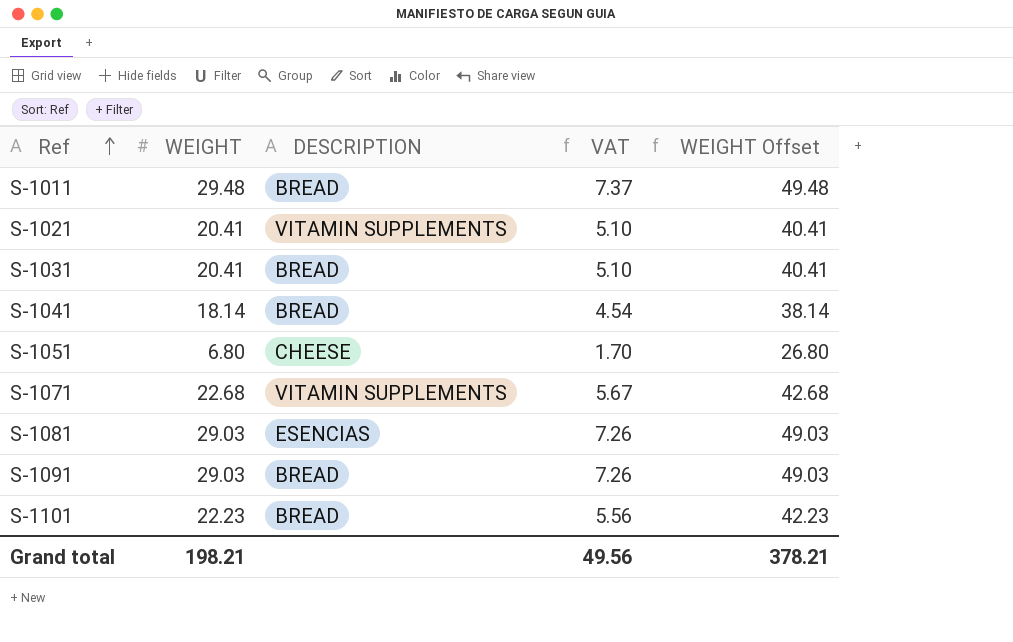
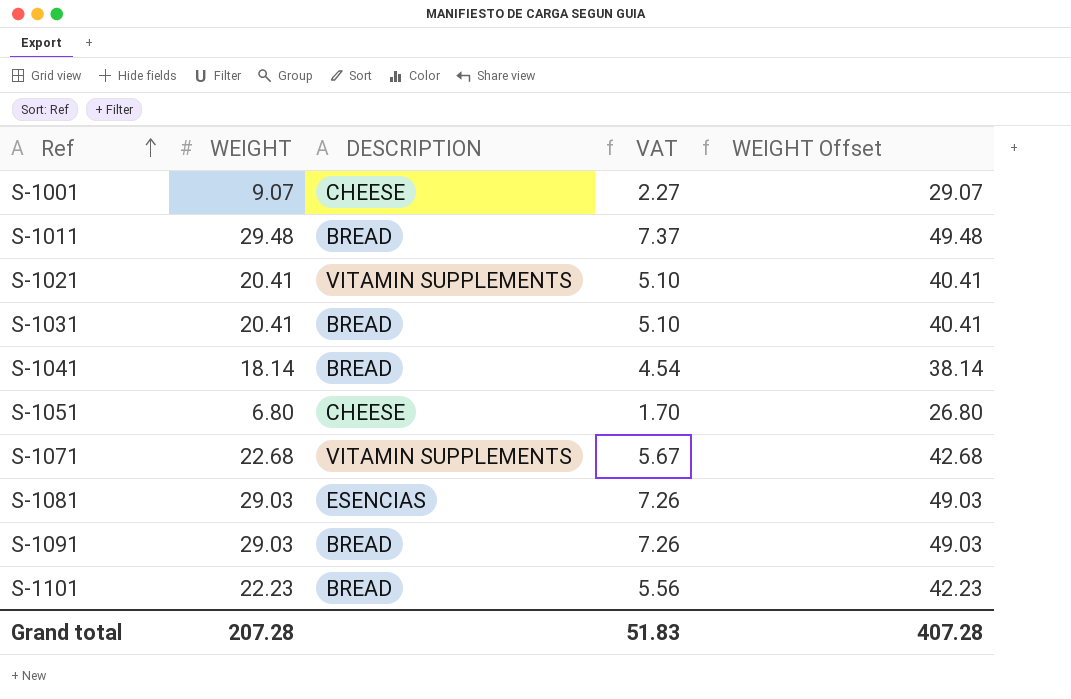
row S-1001: none -> 9.07 | CHEESE | 2.27 | 29.07
Grand total | WEIGHT: 198.21 -> 207.28
Grand total | VAT: 49.56 -> 51.83
Grand total | WEIGHT Offset: 378.21 -> 407.28

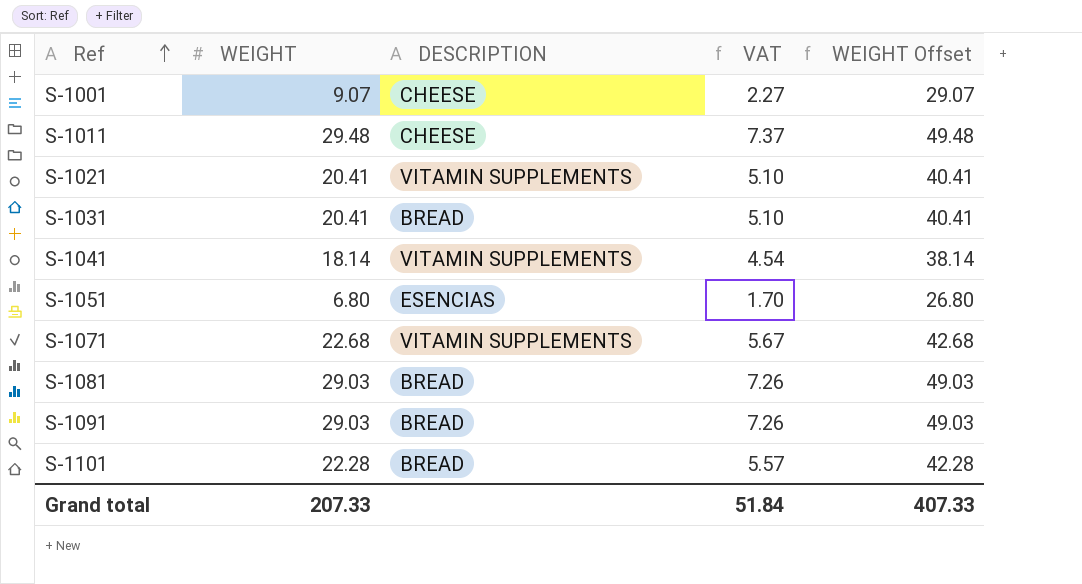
S-1011 | DESCRIPTION: BREAD -> CHEESE
S-1041 | DESCRIPTION: BREAD -> VITAMIN SUPPLEMENTS
S-1051 | DESCRIPTION: CHEESE -> ESENCIAS
S-1081 | DESCRIPTION: ESENCIAS -> BREAD
S-1101 | WEIGHT: 22.23 -> 22.28
S-1101 | VAT: 5.56 -> 5.57
S-1101 | WEIGHT Offset: 42.23 -> 42.28
Grand total | WEIGHT: 207.28 -> 207.33
Grand total | VAT: 51.83 -> 51.84
Grand total | WEIGHT Offset: 407.28 -> 407.33

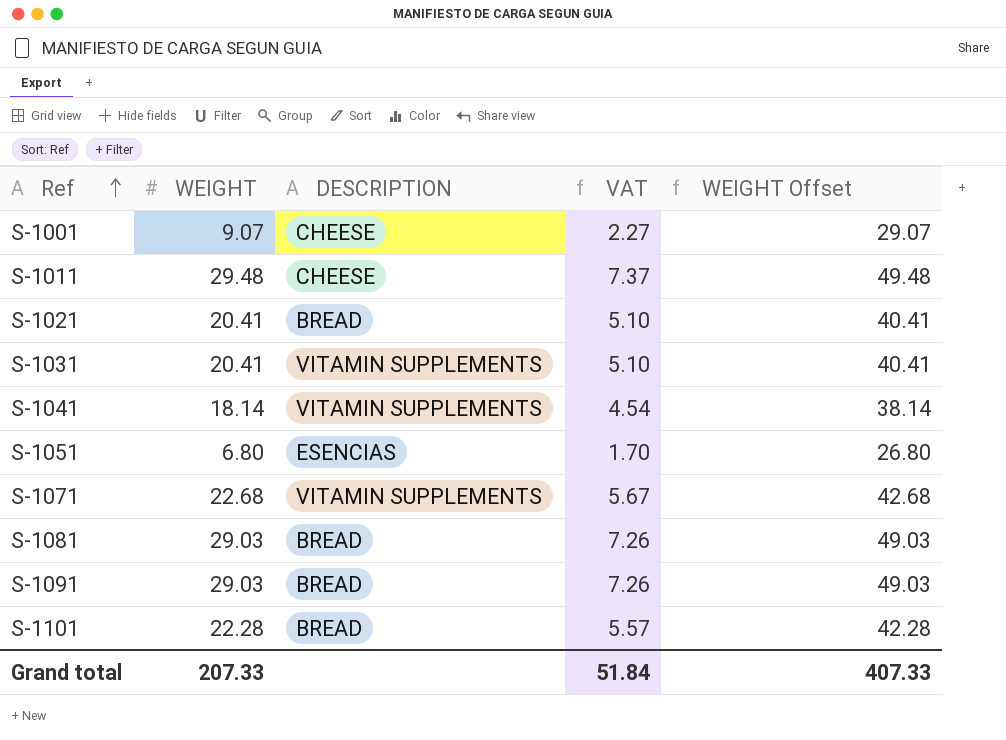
S-1021 | DESCRIPTION: VITAMIN SUPPLEMENTS -> BREAD
S-1031 | DESCRIPTION: BREAD -> VITAMIN SUPPLEMENTS

